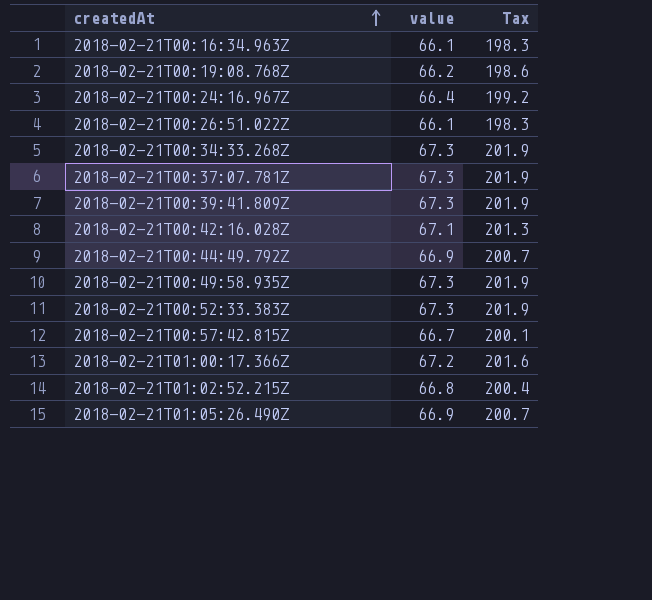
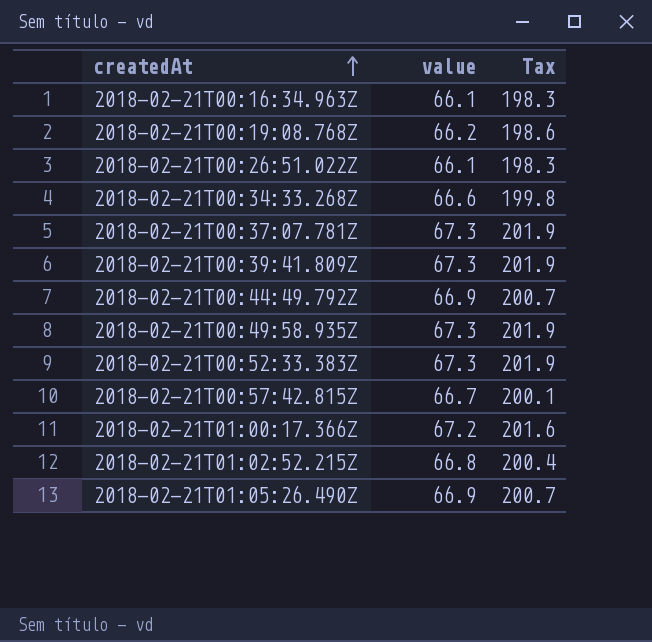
row 2018-02-21T00:24:16.967Z: 66.4 | 199.2 -> none
row 2018-02-21T00:42:16.028Z: 67.1 | 201.3 -> none
2018-02-21T00:34:33.268Z | value: 67.3 -> 66.6
2018-02-21T00:34:33.268Z | Tax: 201.9 -> 199.8

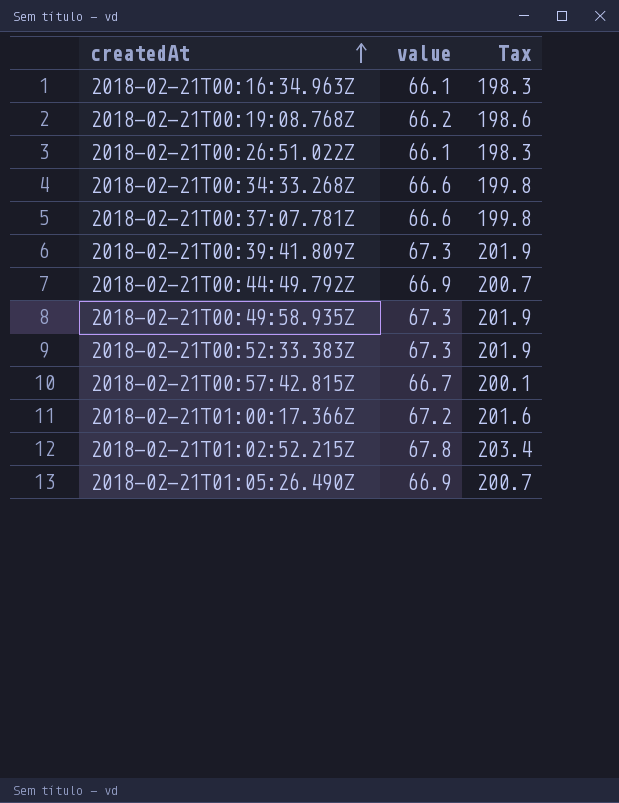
2018-02-21T00:37:07.781Z | value: 67.3 -> 66.6
2018-02-21T00:37:07.781Z | Tax: 201.9 -> 199.8
2018-02-21T01:02:52.215Z | value: 66.8 -> 67.8
2018-02-21T01:02:52.215Z | Tax: 200.4 -> 203.4

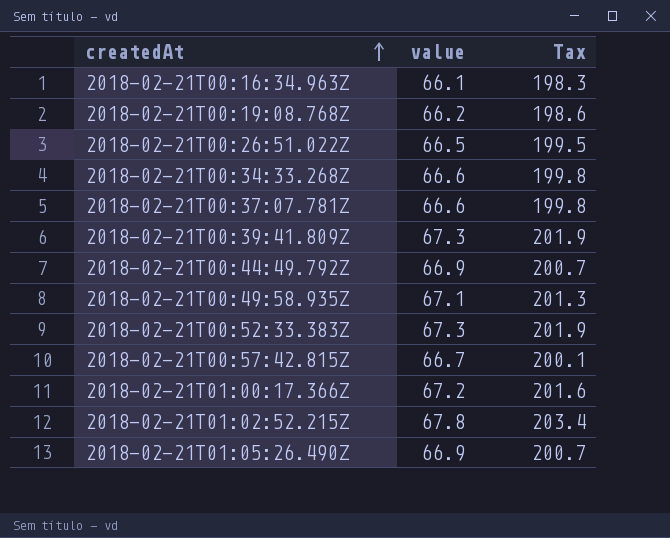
2018-02-21T00:26:51.022Z | value: 66.1 -> 66.5
2018-02-21T00:26:51.022Z | Tax: 198.3 -> 199.5
2018-02-21T00:49:58.935Z | value: 67.3 -> 67.1
2018-02-21T00:49:58.935Z | Tax: 201.9 -> 201.3

